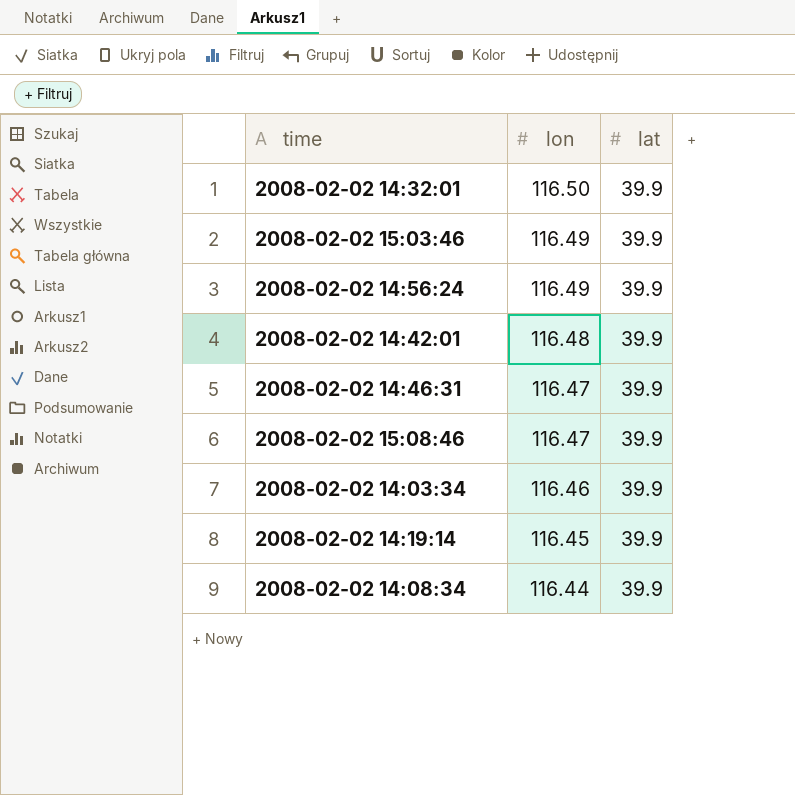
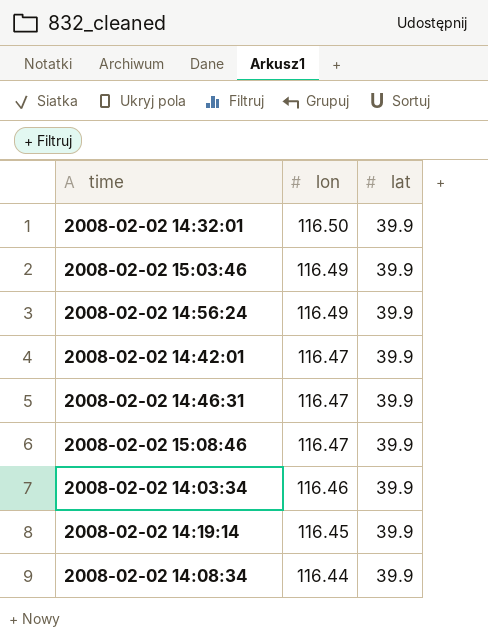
2008-02-02 14:42:01 | lon: 116.48 -> 116.47

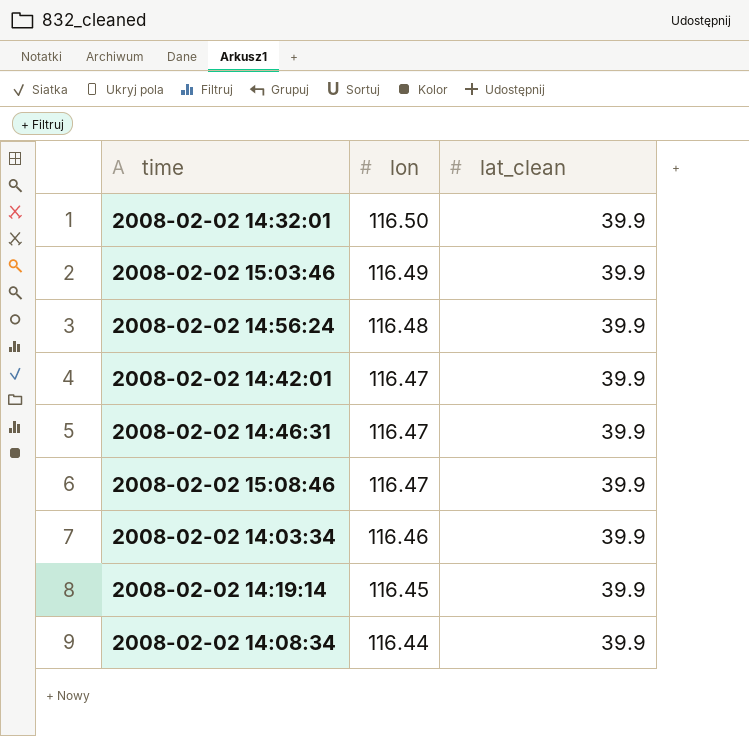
column name: lat -> lat_clean
2008-02-02 14:56:24 | lon: 116.49 -> 116.48

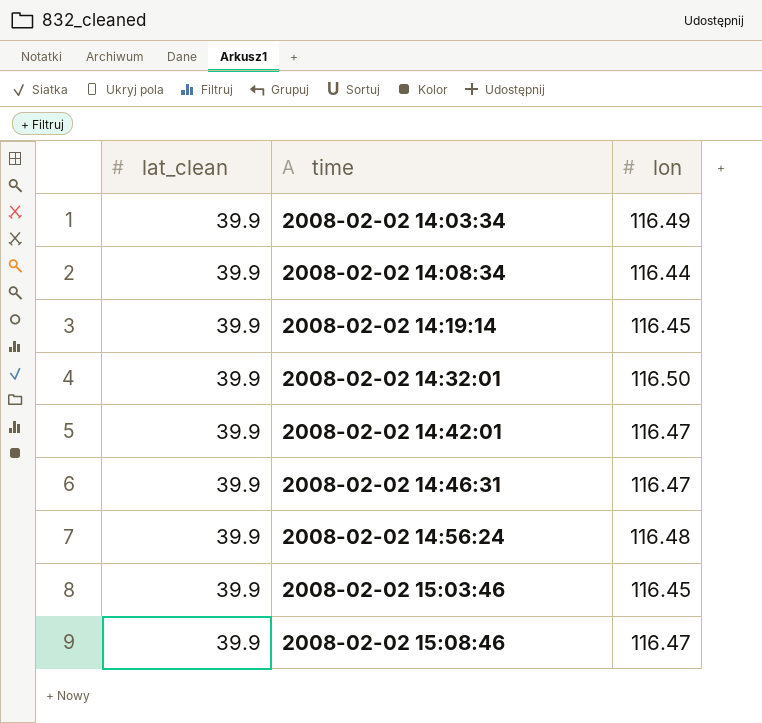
row order: lon descending -> time ascending
column lat_clean | position: 3 -> 1
2008-02-02 14:03:34 | lon: 116.46 -> 116.49
2008-02-02 15:03:46 | lon: 116.49 -> 116.45

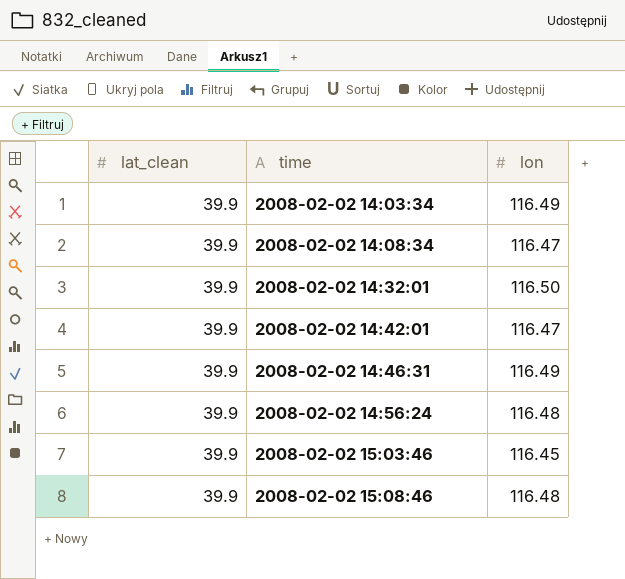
row 2008-02-02 14:19:14: 39.9 | 116.45 -> none
2008-02-02 14:08:34 | lon: 116.44 -> 116.47
2008-02-02 14:46:31 | lon: 116.47 -> 116.49
2008-02-02 15:08:46 | lon: 116.47 -> 116.48

